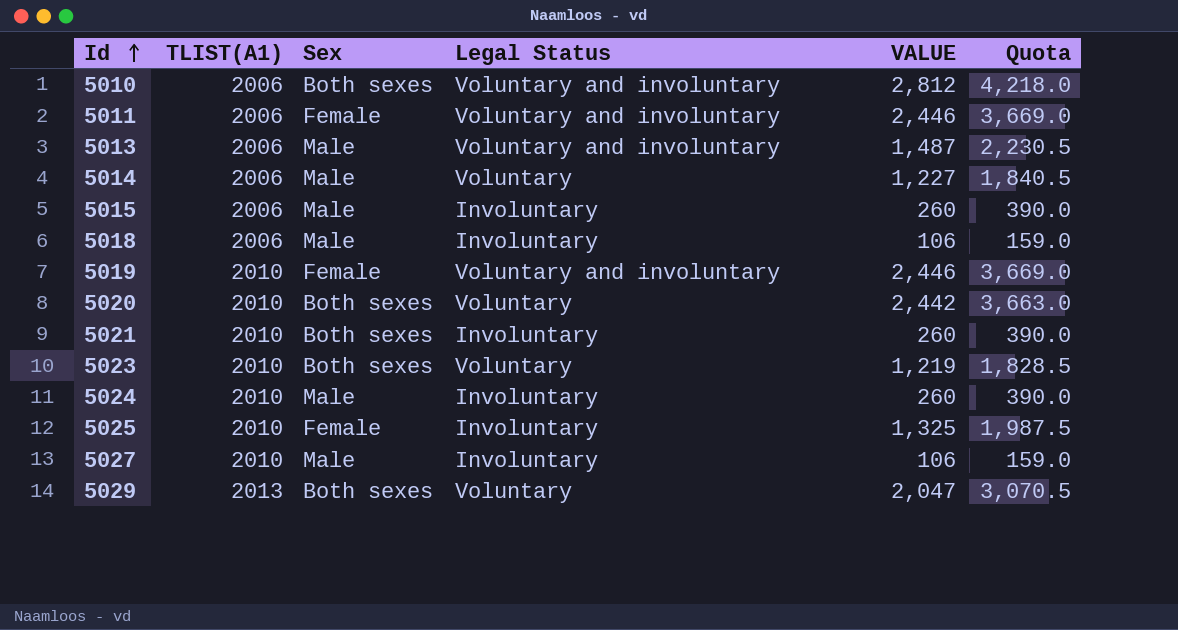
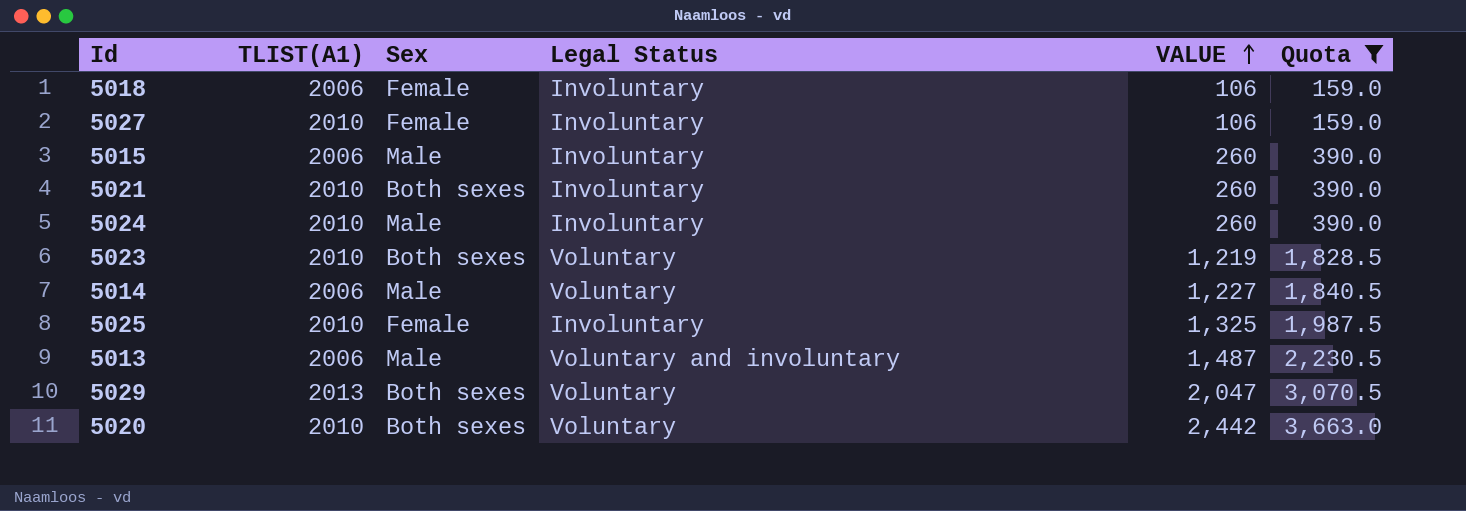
filter: none -> Quota <= 3,663.0
row order: Id ascending -> VALUE ascending
5018 | Sex: Male -> Female
5027 | Sex: Male -> Female

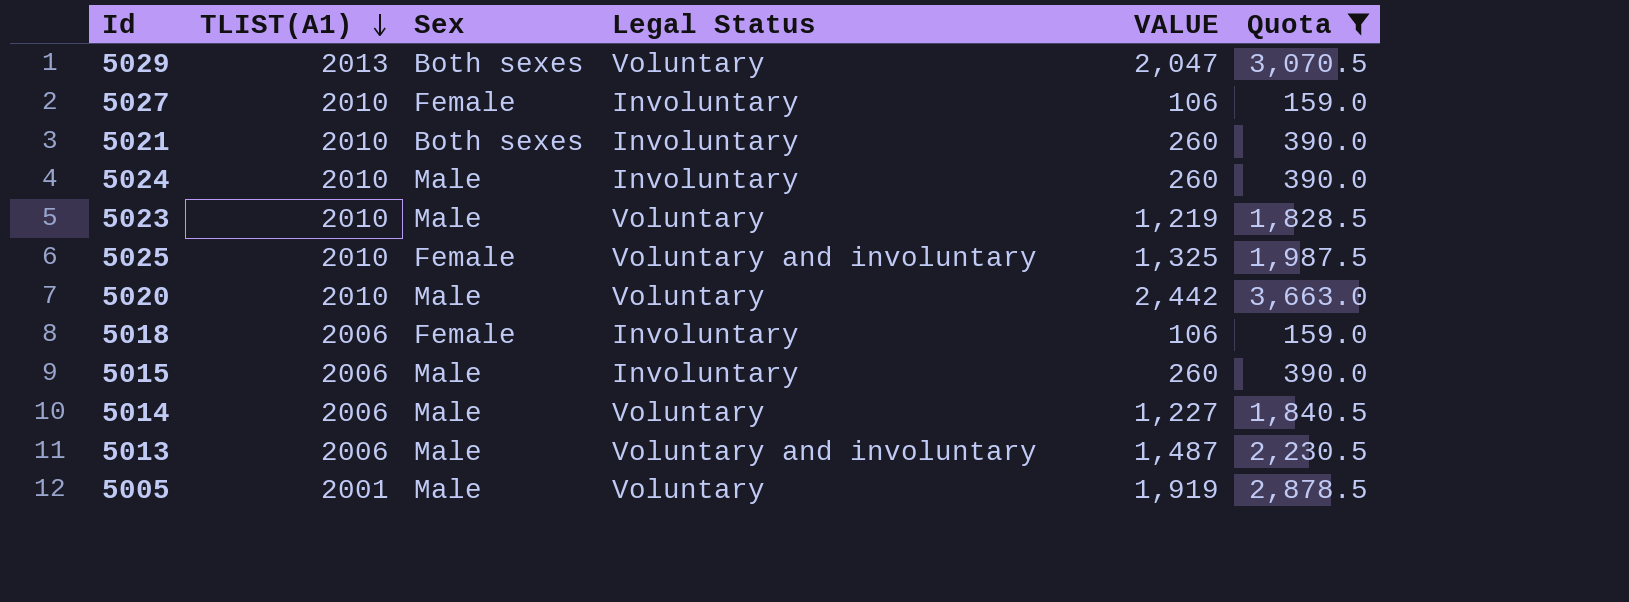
row order: VALUE ascending -> TLIST(A1) descending
5023 | Sex: Both sexes -> Male
5025 | Legal Status: Involuntary -> Voluntary and involuntary
5020 | Sex: Both sexes -> Male
row 5005: none -> 2001 | Male | Voluntary | 1,919 | 2,878.5

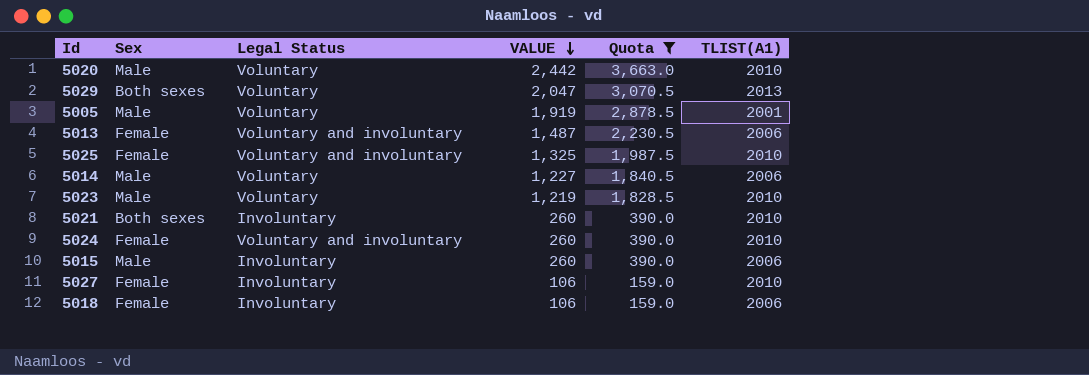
row order: TLIST(A1) descending -> VALUE descending
column TLIST(A1) | position: 2 -> 6
5013 | Sex: Male -> Female
5024 | Sex: Male -> Female
5024 | Legal Status: Involuntary -> Voluntary and involuntary

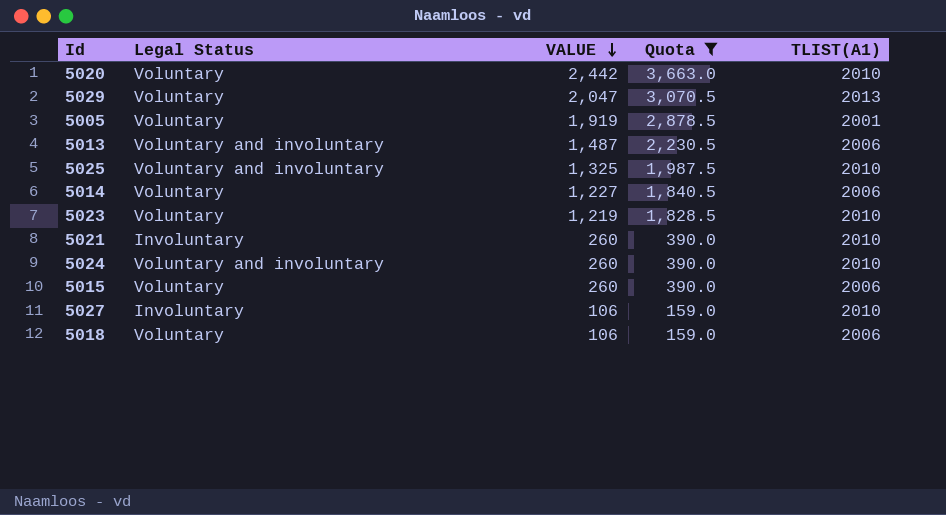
column Sex | position: 2 -> none
5015 | Legal Status: Involuntary -> Voluntary
5018 | Legal Status: Involuntary -> Voluntary

